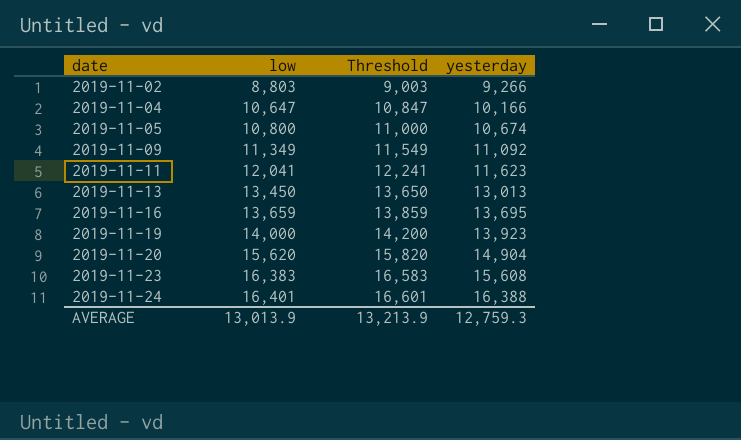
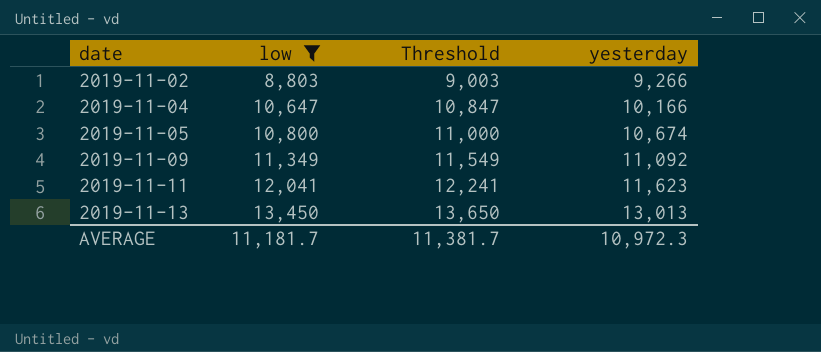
filter: none -> low <= 13,450
AVERAGE | low: 13,013.9 -> 11,181.7
AVERAGE | Threshold: 13,213.9 -> 11,381.7
AVERAGE | yesterday: 12,759.3 -> 10,972.3

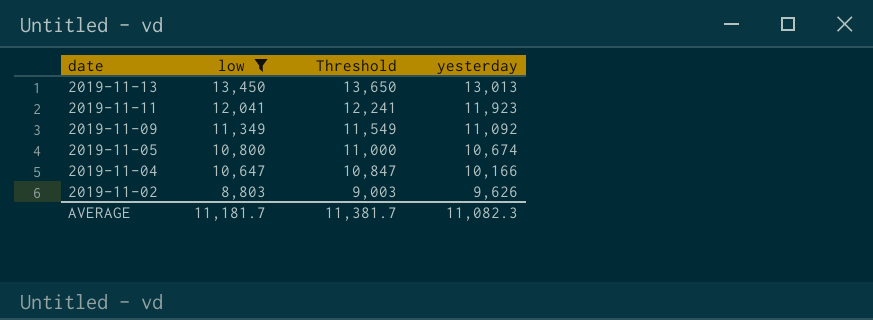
row order: date ascending -> date descending
2019-11-11 | yesterday: 11,623 -> 11,923
2019-11-02 | yesterday: 9,266 -> 9,626
AVERAGE | yesterday: 10,972.3 -> 11,082.3

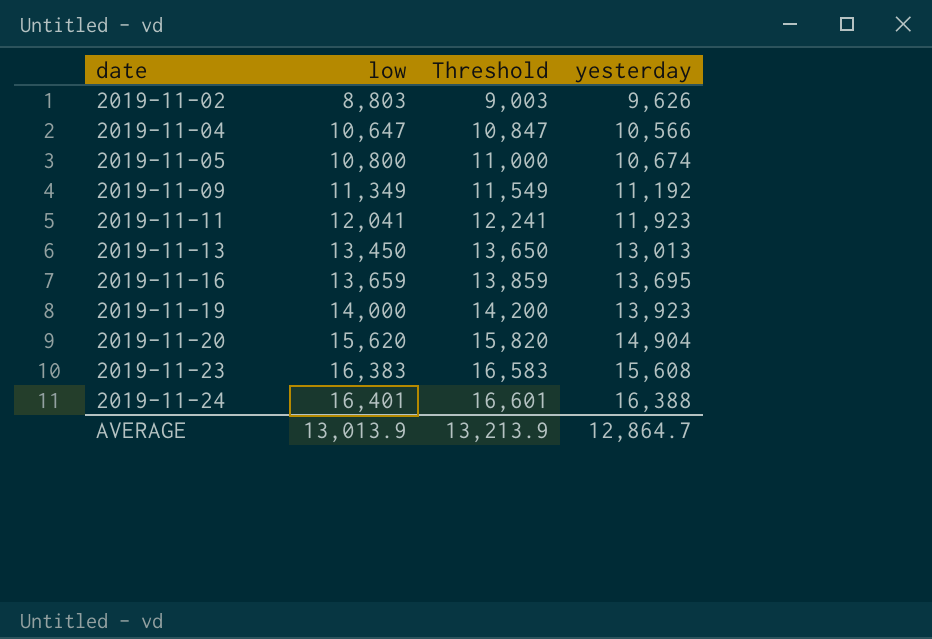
filter: low <= 13,450 -> none
row order: date descending -> date ascending
2019-11-04 | yesterday: 10,166 -> 10,566
2019-11-09 | yesterday: 11,092 -> 11,192
AVERAGE | low: 11,181.7 -> 13,013.9
AVERAGE | Threshold: 11,381.7 -> 13,213.9
AVERAGE | yesterday: 11,082.3 -> 12,864.7

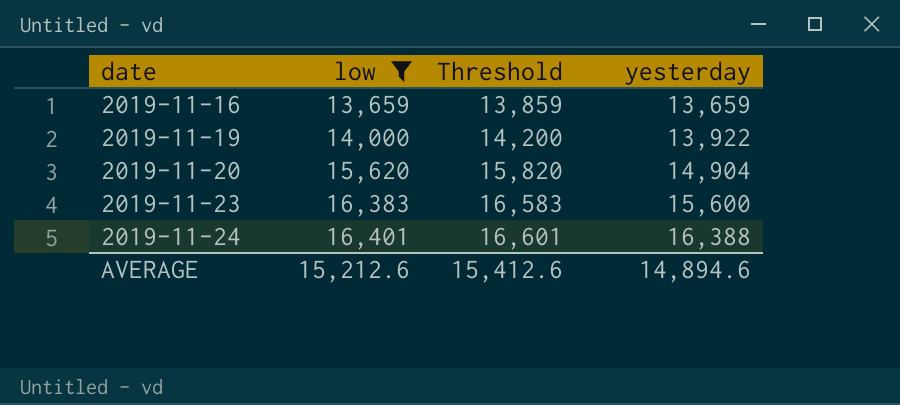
filter: none -> low >= 13,659
2019-11-16 | yesterday: 13,695 -> 13,659
2019-11-19 | yesterday: 13,923 -> 13,922
2019-11-23 | yesterday: 15,608 -> 15,600
AVERAGE | low: 13,013.9 -> 15,212.6
AVERAGE | Threshold: 13,213.9 -> 15,412.6
AVERAGE | yesterday: 12,864.7 -> 14,894.6

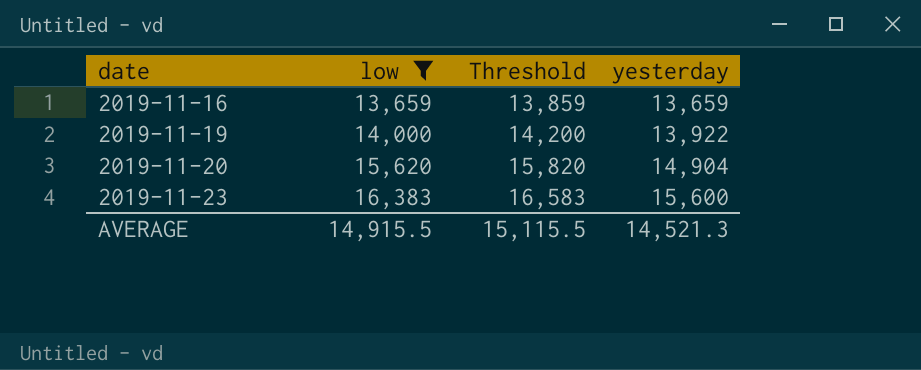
row 2019-11-24: 16,401 | 16,601 | 16,388 -> none
AVERAGE | low: 15,212.6 -> 14,915.5
AVERAGE | Threshold: 15,412.6 -> 15,115.5
AVERAGE | yesterday: 14,894.6 -> 14,521.3

